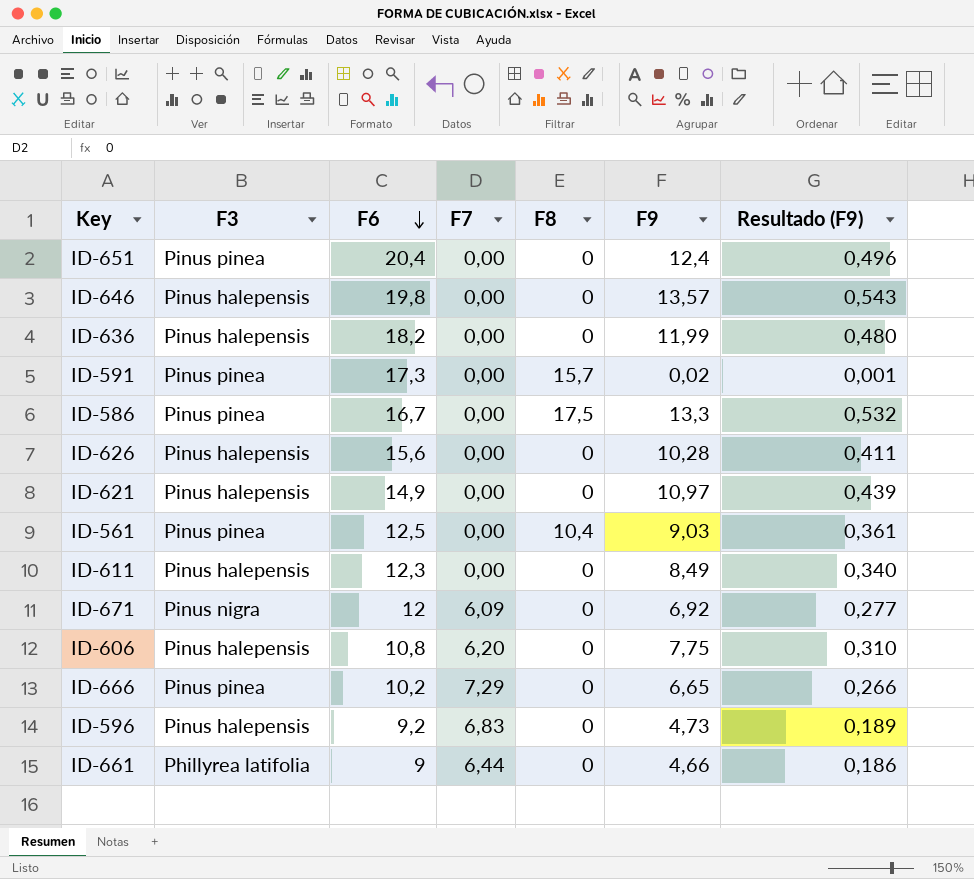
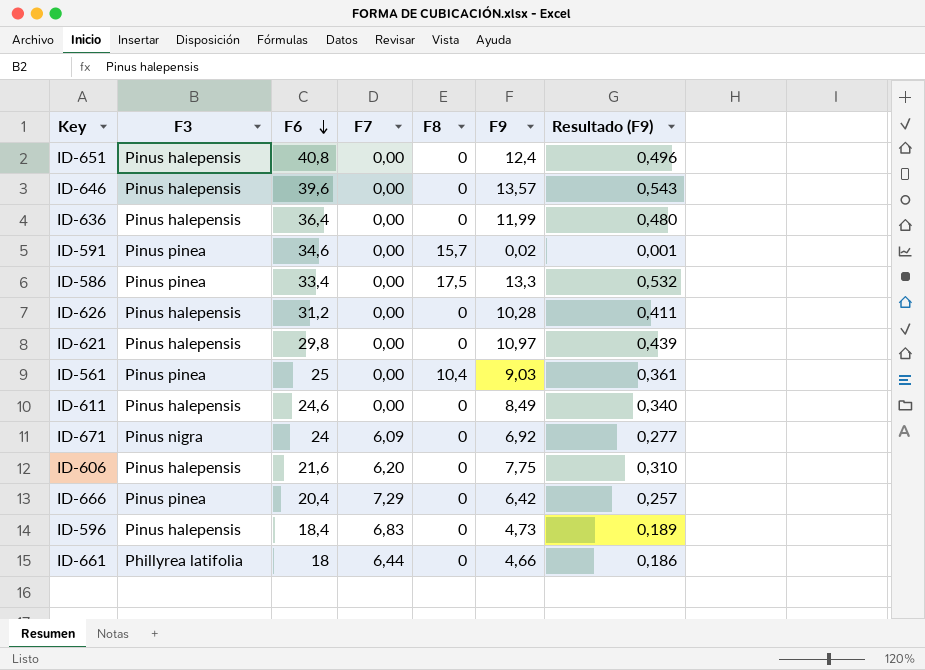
ID-651 | F3: Pinus pinea -> Pinus halepensis
ID-651 | F6: 20,4 -> 40,8
ID-646 | F6: 19,8 -> 39,6
ID-636 | F6: 18,2 -> 36,4
ID-591 | F6: 17,3 -> 34,6
ID-586 | F6: 16,7 -> 33,4
ID-626 | F6: 15,6 -> 31,2
ID-621 | F6: 14,9 -> 29,8
ID-561 | F6: 12,5 -> 25
ID-611 | F6: 12,3 -> 24,6
ID-671 | F6: 12 -> 24
ID-606 | F6: 10,8 -> 21,6
ID-666 | F6: 10,2 -> 20,4
ID-666 | F9: 6,65 -> 6,42
ID-666 | Resultado (F9): 0,266 -> 0,257
ID-596 | F6: 9,2 -> 18,4
ID-661 | F6: 9 -> 18

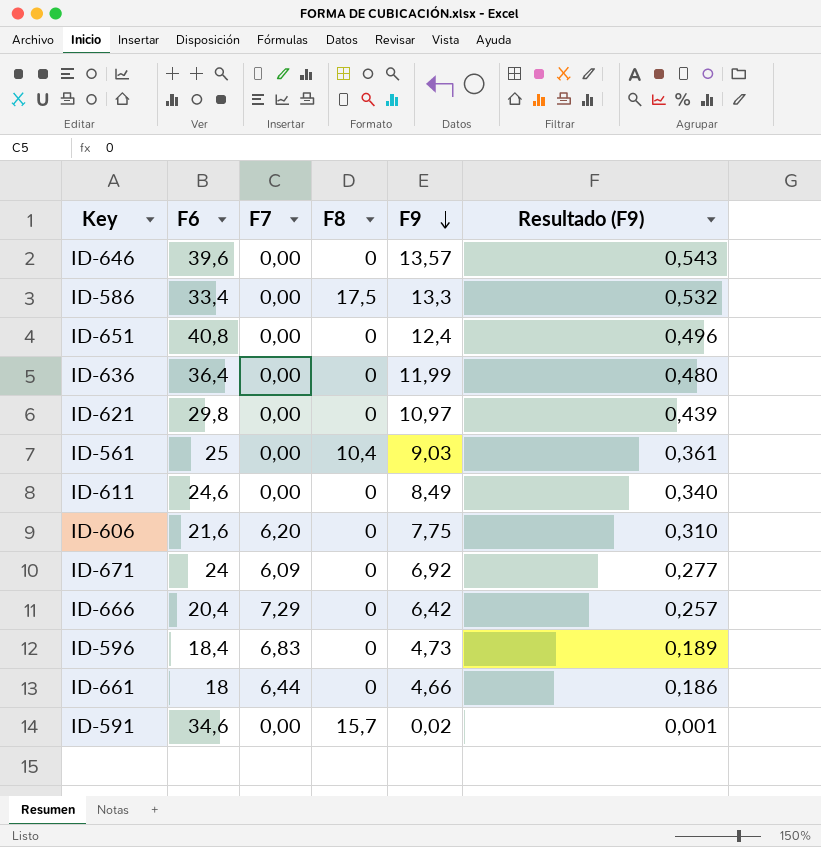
row order: F6 descending -> F9 descending
column F3 | position: 2 -> none
row ID-626: Pinus halepensis | 31,2 | 0,00 | 0 | 10,28 | 0,411 -> none

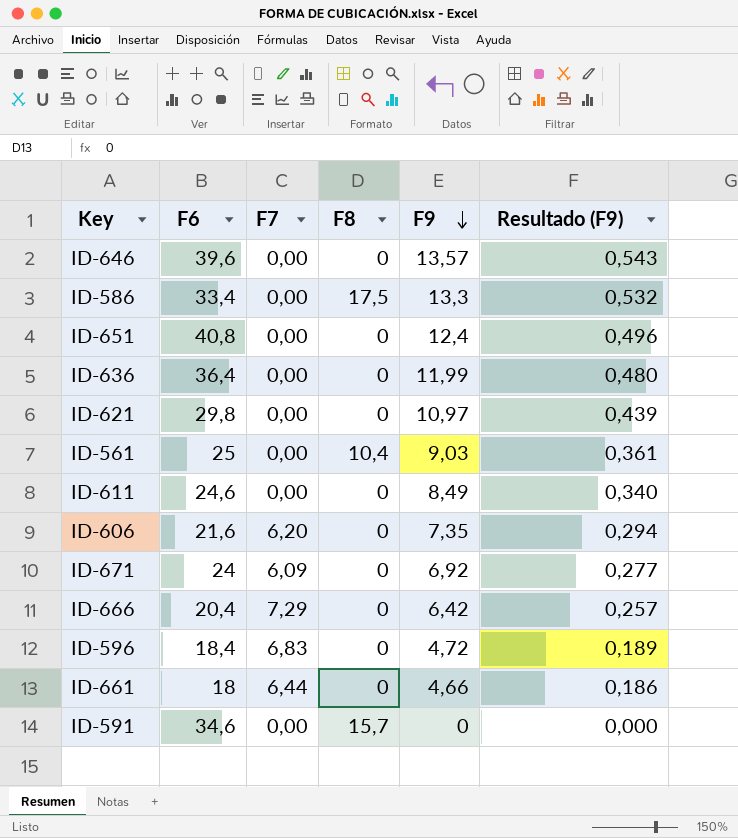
ID-606 | F9: 7,75 -> 7,35
ID-606 | Resultado (F9): 0,310 -> 0,294
ID-596 | F9: 4,73 -> 4,72
ID-591 | F9: 0,02 -> 0
ID-591 | Resultado (F9): 0,001 -> 0,000

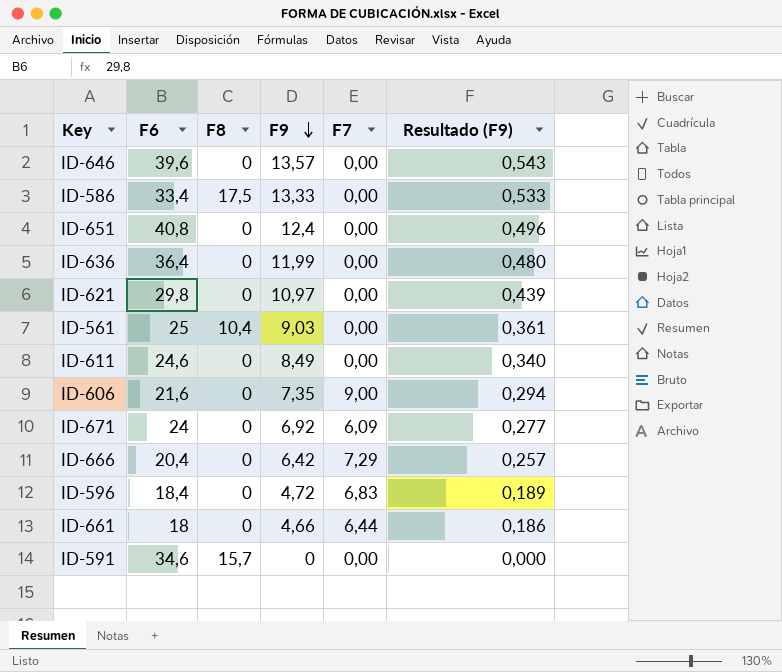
column F7 | position: 3 -> 5
ID-586 | F9: 13,3 -> 13,33
ID-586 | Resultado (F9): 0,532 -> 0,533
ID-606 | F7: 6,20 -> 9,00

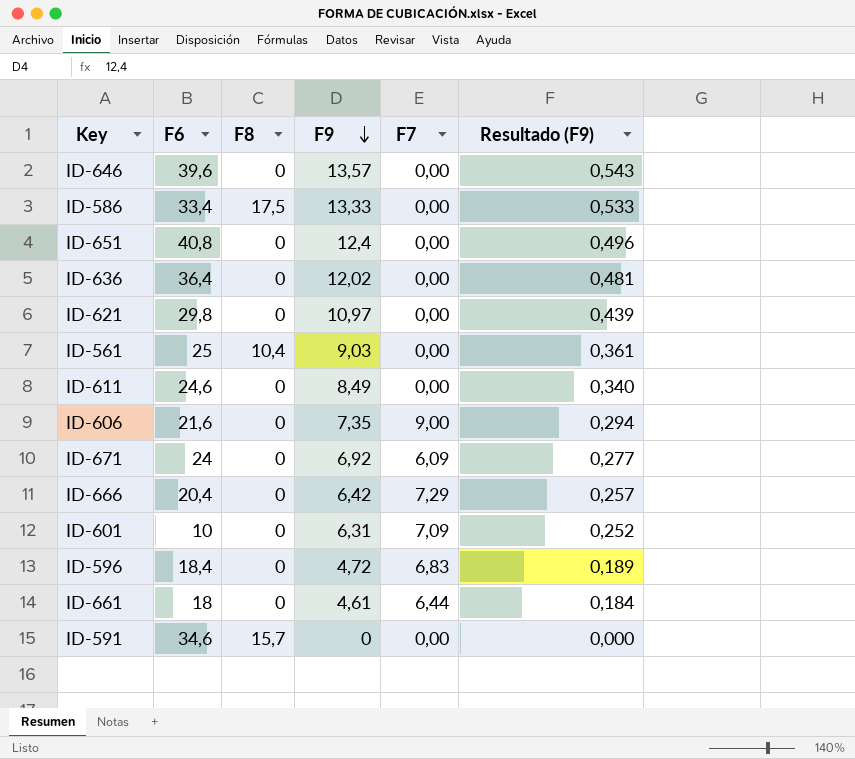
ID-636 | F9: 11,99 -> 12,02
ID-636 | Resultado (F9): 0,480 -> 0,481
row ID-601: none -> 10 | 0 | 6,31 | 7,09 | 0,252
ID-661 | F9: 4,66 -> 4,61
ID-661 | Resultado (F9): 0,186 -> 0,184

